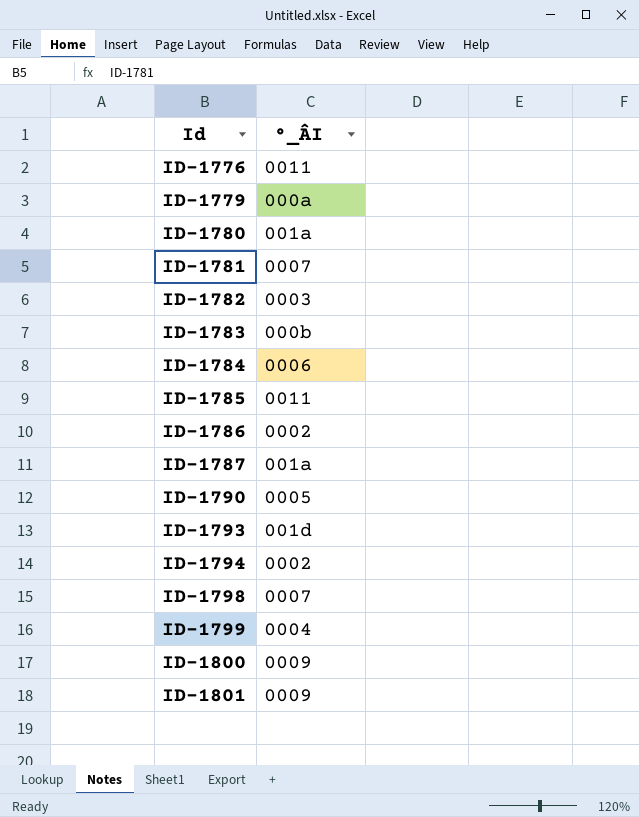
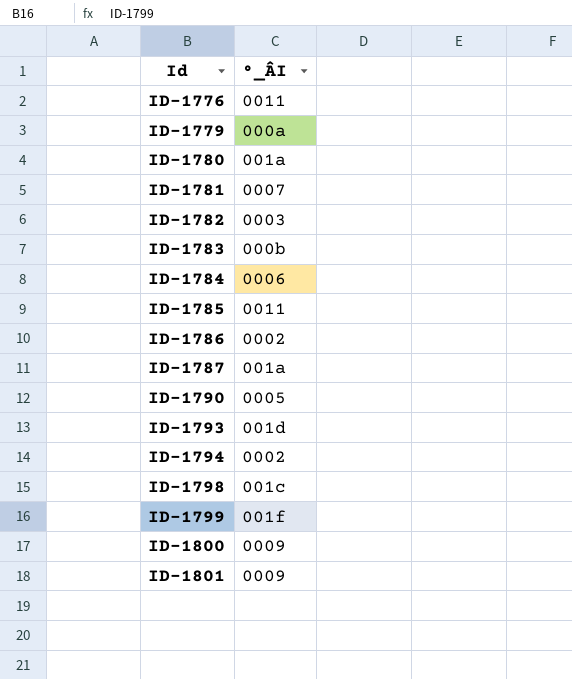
ID-1798 | °_ÂI: 0007 -> 001c
ID-1799 | °_ÂI: 0004 -> 001f

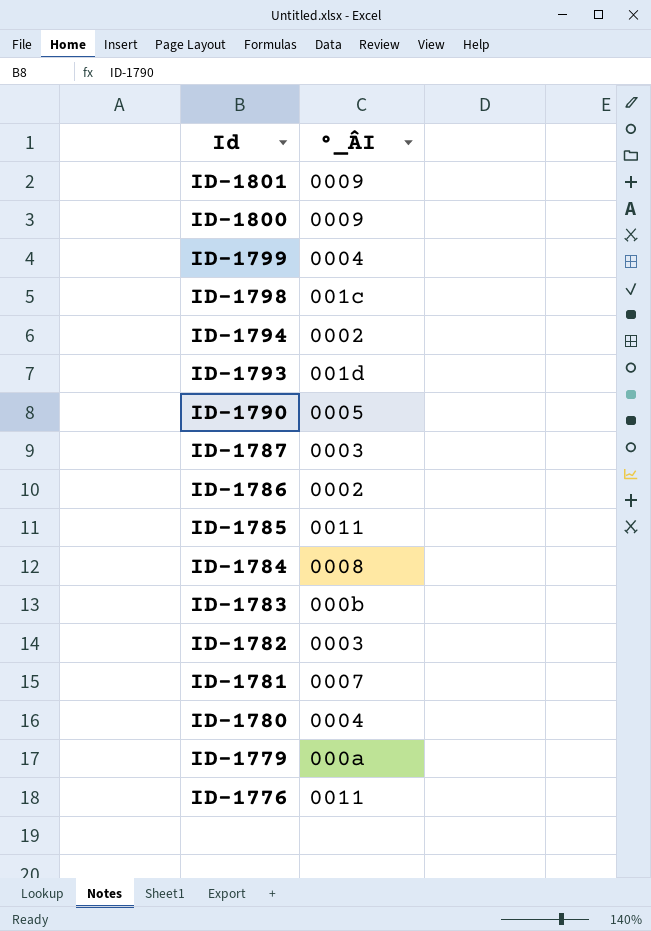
row order: Id ascending -> Id descending
ID-1799 | °_ÂI: 001f -> 0004
ID-1787 | °_ÂI: 001a -> 0003
ID-1784 | °_ÂI: 0006 -> 0008
ID-1780 | °_ÂI: 001a -> 0004

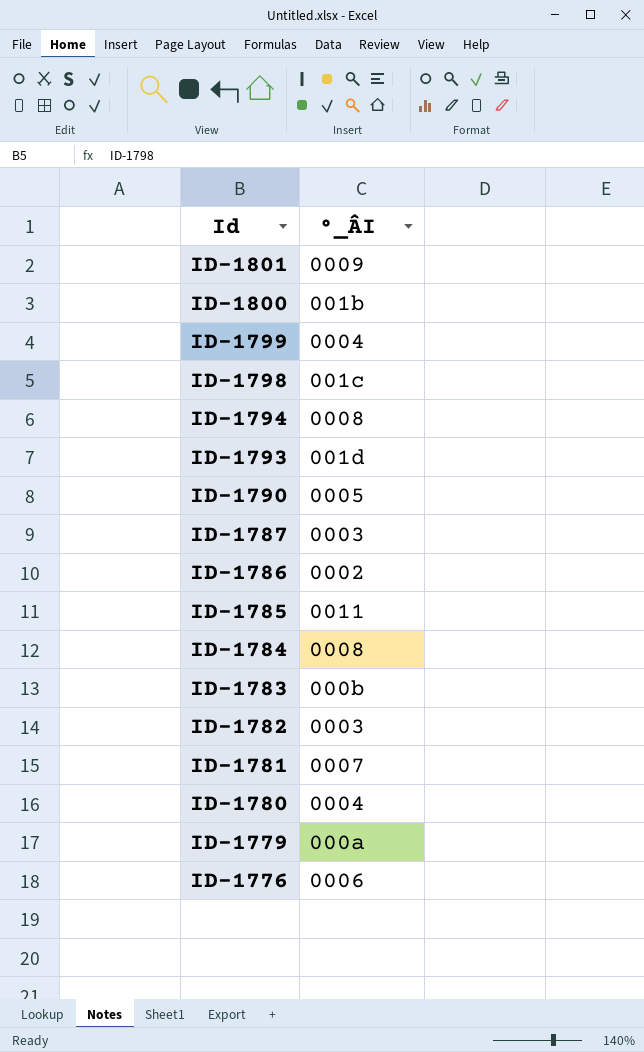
ID-1800 | °_ÂI: 0009 -> 001b
ID-1794 | °_ÂI: 0002 -> 0008
ID-1776 | °_ÂI: 0011 -> 0006

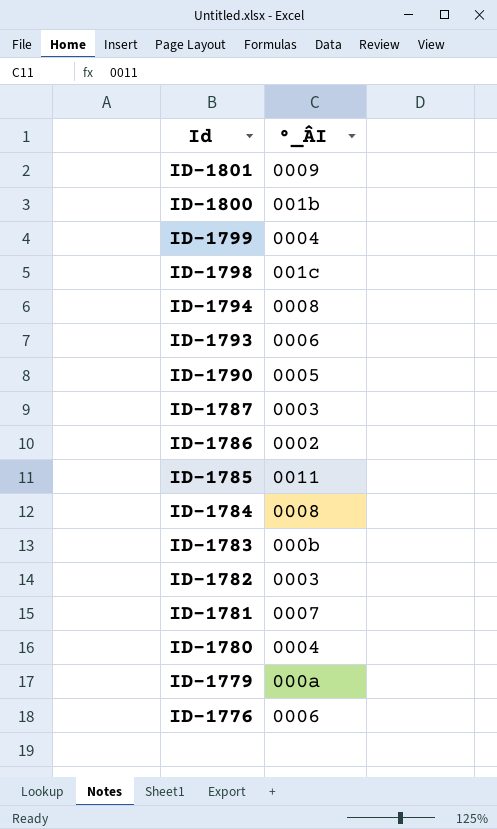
ID-1793 | °_ÂI: 001d -> 0006

